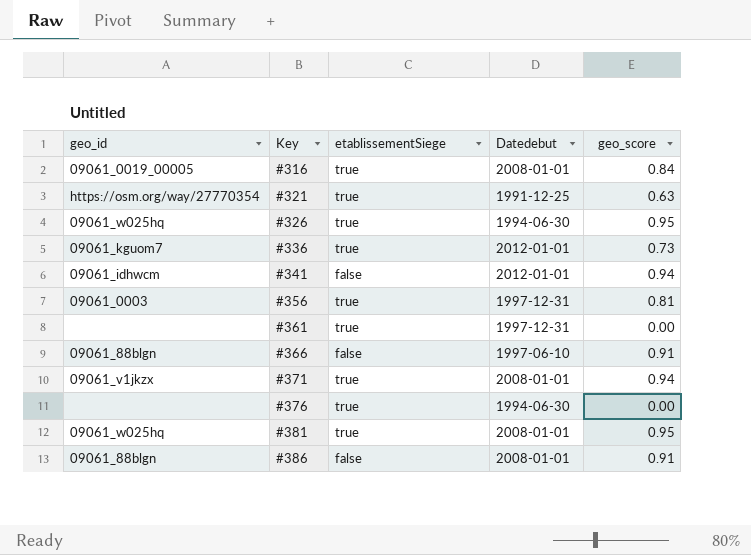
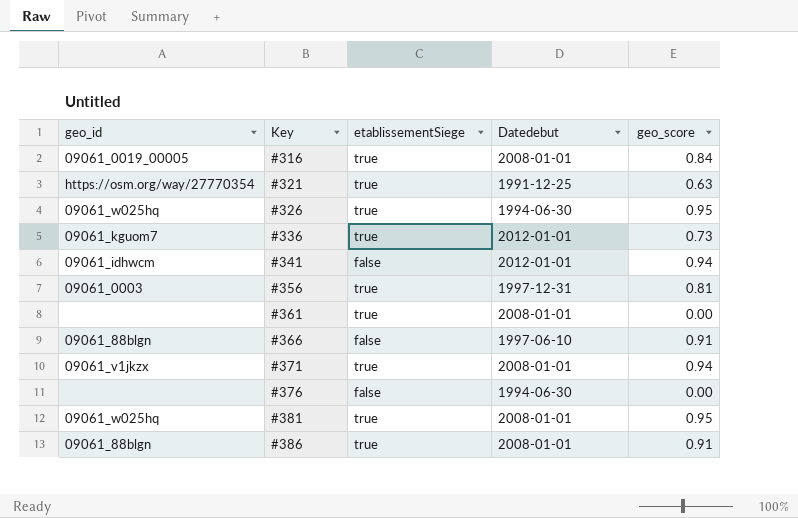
#361 | Datedebut: 1997-12-31 -> 2008-01-01
#376 | etablissementSiege: true -> false
#386 | etablissementSiege: false -> true

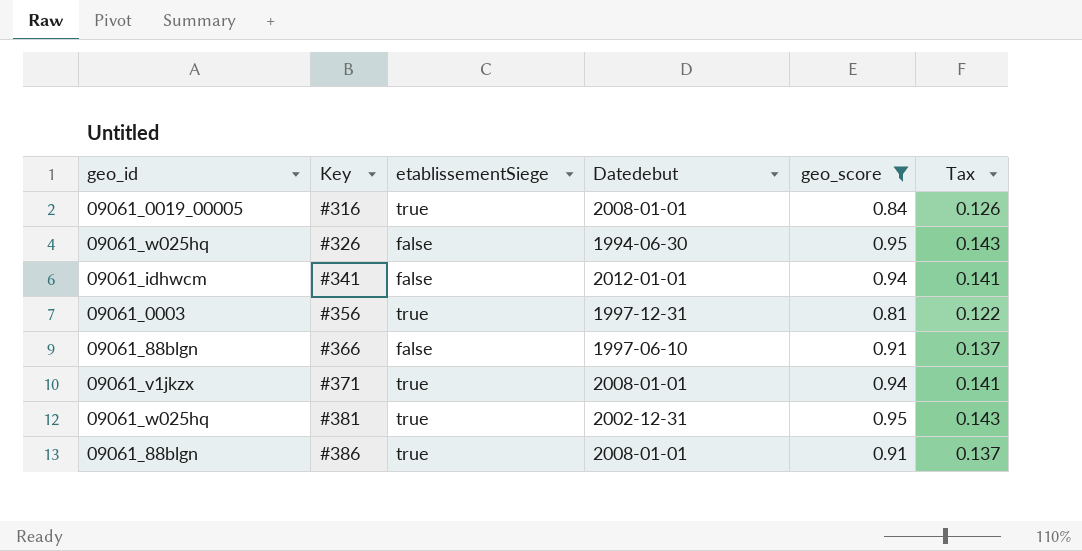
filter: none -> geo_score >= 0.81
column Tax | formula: none -> [geo_score] * 0.15
#326 | etablissementSiege: true -> false
#381 | Datedebut: 2008-01-01 -> 2002-12-31

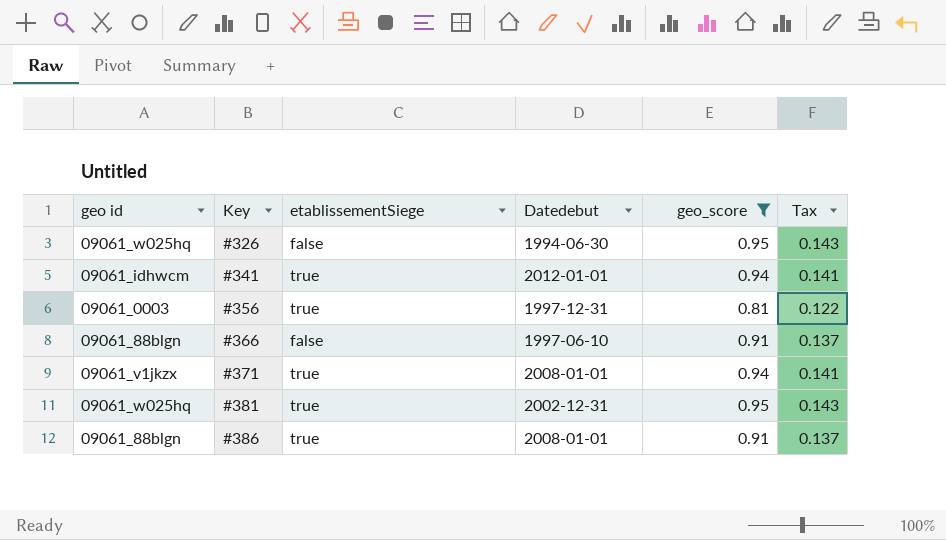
column name: geo_id -> geo id
row #316: 09061_0019_00005 | true | 2008-01-01 | 0.84 | 0.126 -> none
#341 | etablissementSiege: false -> true

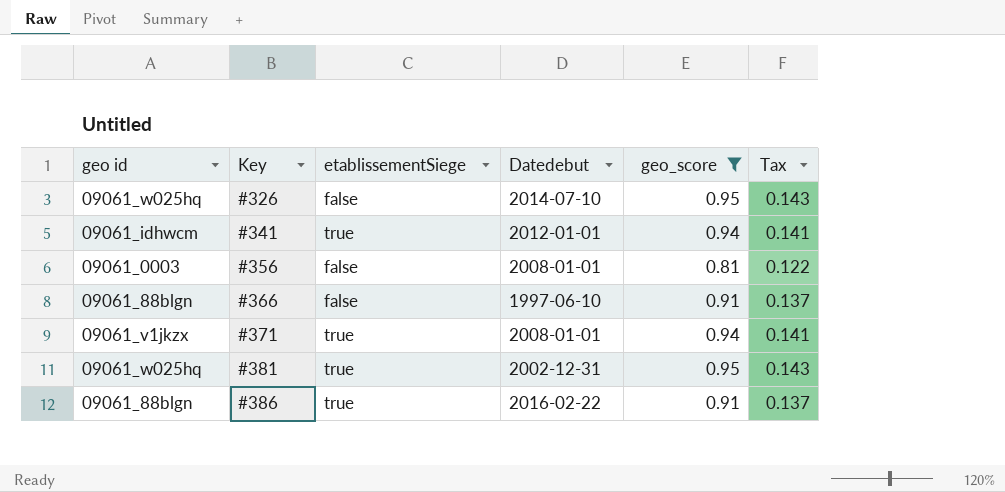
#326 | Datedebut: 1994-06-30 -> 2014-07-10
#356 | etablissementSiege: true -> false
#356 | Datedebut: 1997-12-31 -> 2008-01-01
#386 | Datedebut: 2008-01-01 -> 2016-02-22

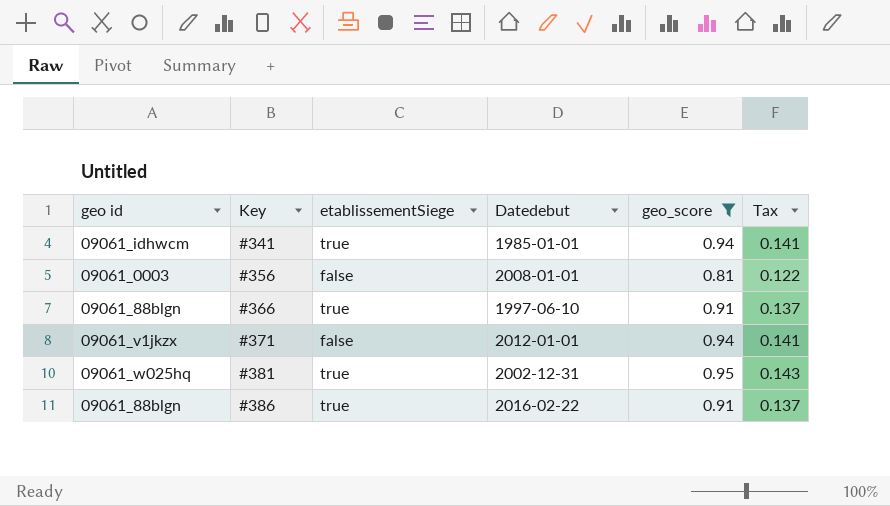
row #326: 09061_w025hq | false | 2014-07-10 | 0.95 | 0.143 -> none
#341 | Datedebut: 2012-01-01 -> 1985-01-01
#366 | etablissementSiege: false -> true
#371 | etablissementSiege: true -> false
#371 | Datedebut: 2008-01-01 -> 2012-01-01

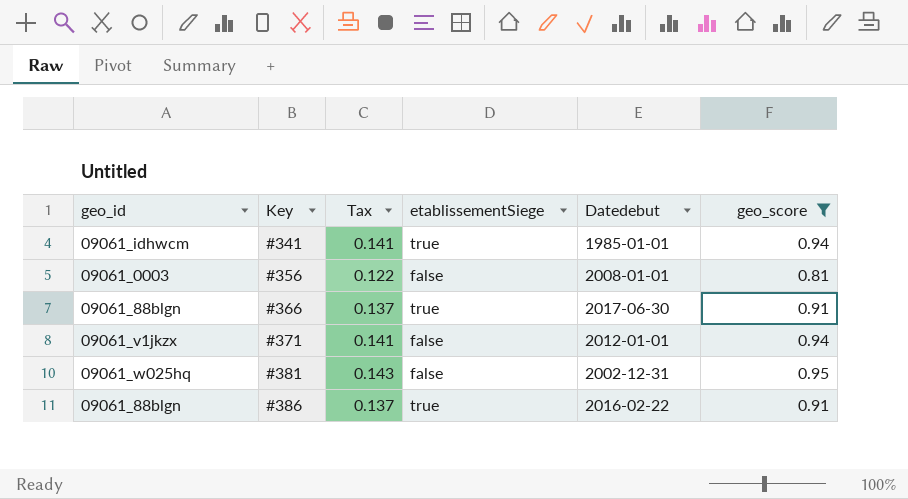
column name: geo id -> geo_id
column Tax | position: 6 -> 3
#366 | Datedebut: 1997-06-10 -> 2017-06-30
#381 | etablissementSiege: true -> false

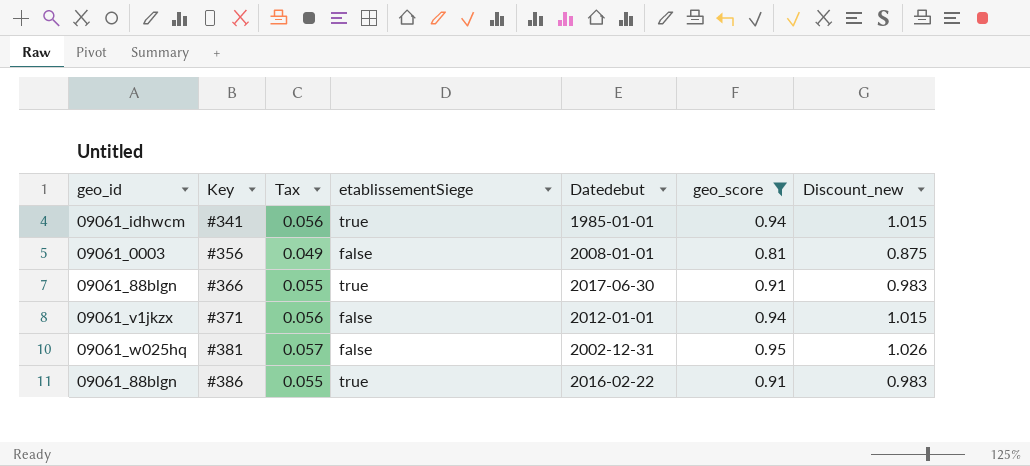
column Tax | formula: [geo_score] * 0.15 -> [geo_score] * 0.06
column Discount_new | formula: none -> [geo_score] * 1.08

